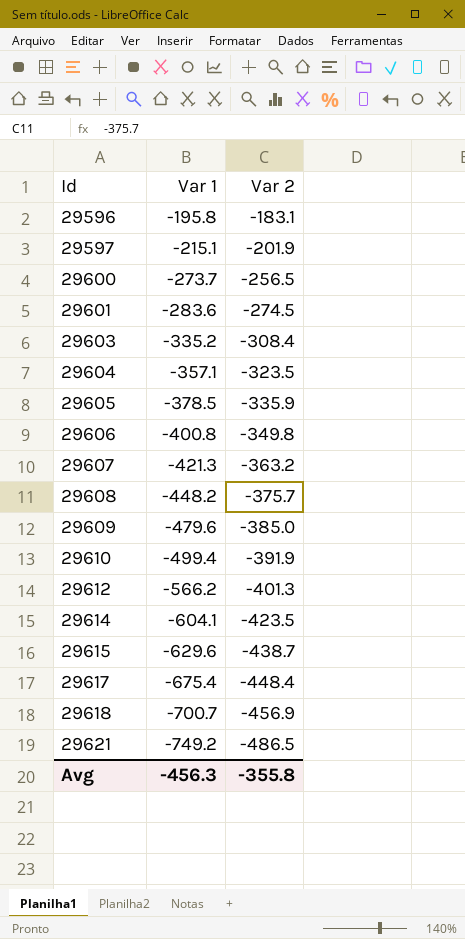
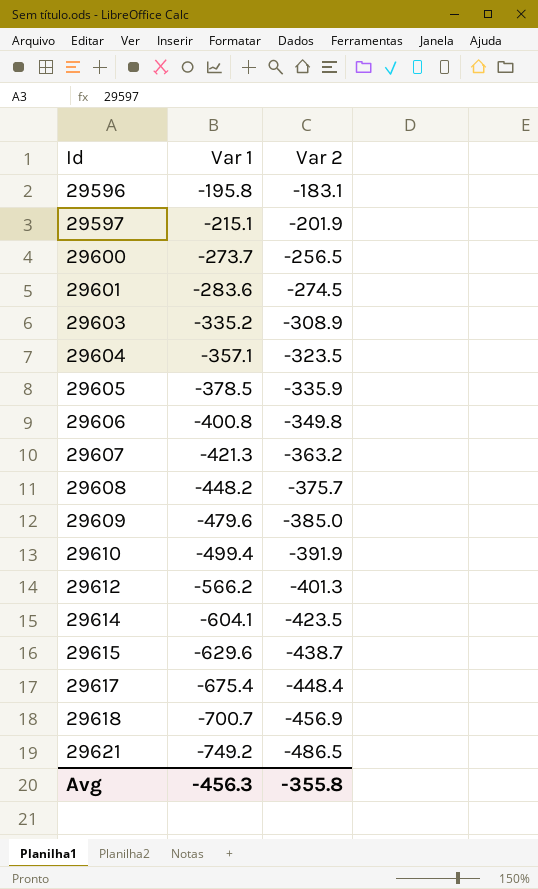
29603 | Var 2: -308.4 -> -308.9

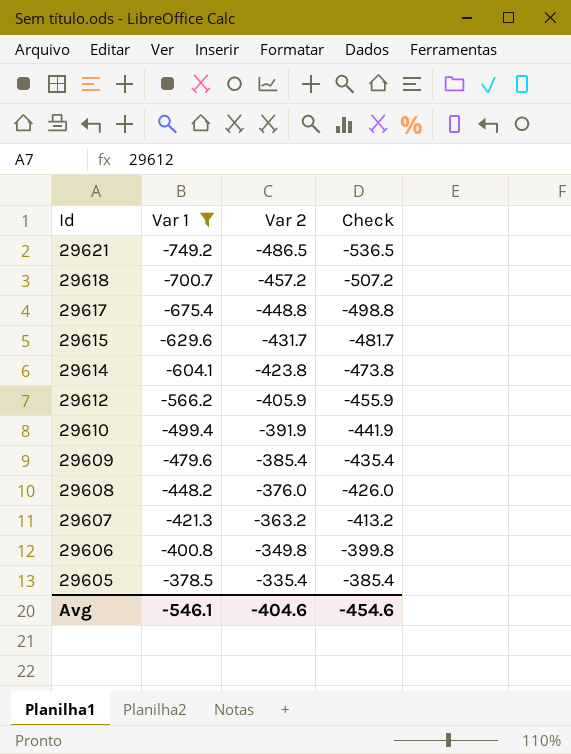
filter: none -> Var 1 <= -378.5
row order: Id ascending -> Id descending
column Check | formula: none -> [Var 2] - 50
29618 | Var 2: -456.9 -> -457.2
29617 | Var 2: -448.4 -> -448.8
29615 | Var 2: -438.7 -> -431.7
29614 | Var 2: -423.5 -> -423.8
29612 | Var 2: -401.3 -> -405.9
29609 | Var 2: -385.0 -> -385.4
29608 | Var 2: -375.7 -> -376.0
29605 | Var 2: -335.9 -> -335.4
Avg | Var 1: -456.3 -> -546.1
Avg | Var 2: -355.8 -> -404.6

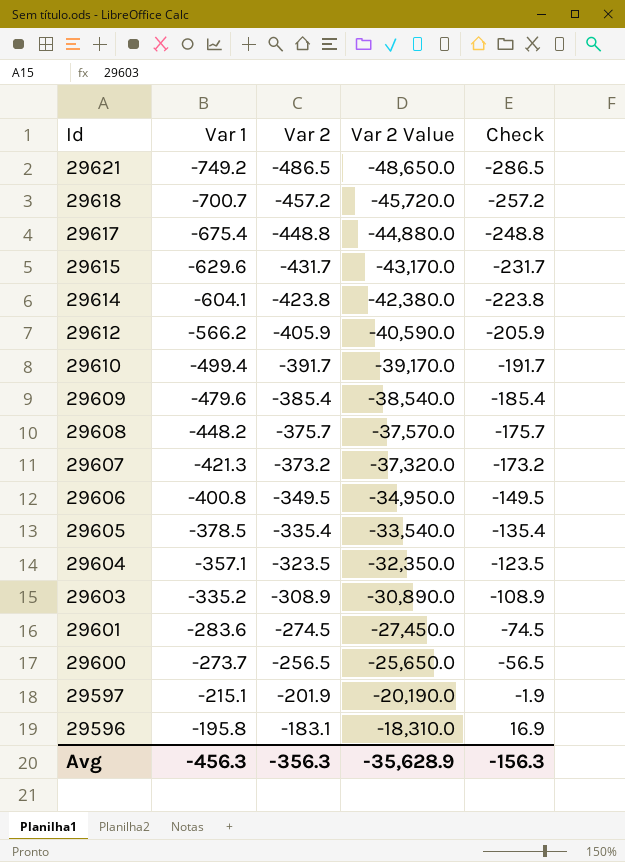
filter: Var 1 <= -378.5 -> none
column Var 2 Value | formula: none -> [Var 2] * 100
column Check | formula: [Var 2] - 50 -> [Var 2] + 200
29610 | Var 2: -391.9 -> -391.7
29608 | Var 2: -376.0 -> -375.7
29607 | Var 2: -363.2 -> -373.2
29606 | Var 2: -349.8 -> -349.5
Avg | Var 1: -546.1 -> -456.3
Avg | Var 2: -404.6 -> -356.3
Avg | Check: -454.6 -> -156.3

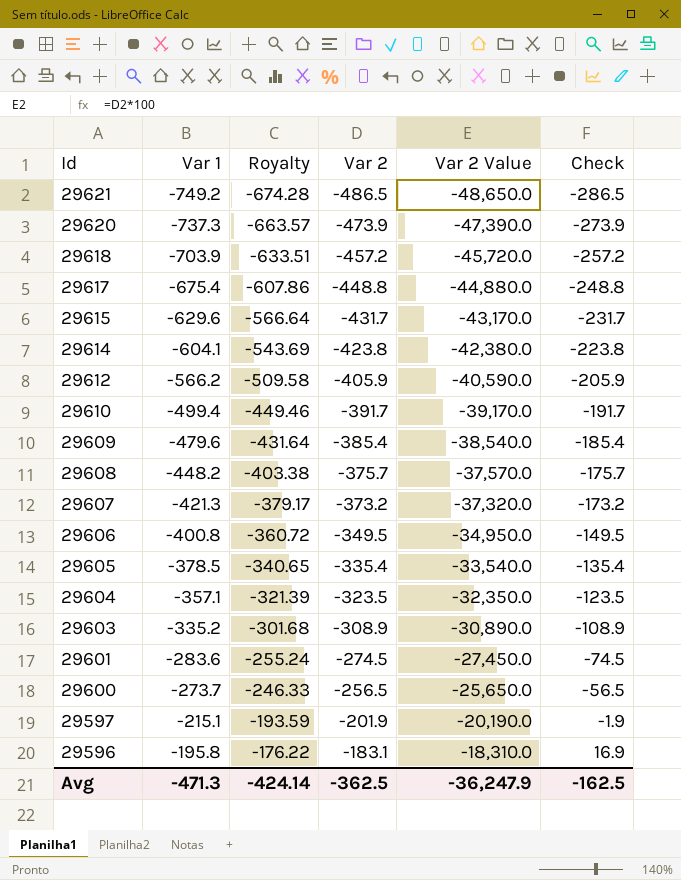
column Royalty | formula: none -> [Var 1] * 0.9
row 29620: none -> -737.3 | -663.57 | -473.9 | -47,390.0 | -273.9
29618 | Var 1: -700.7 -> -703.9
Avg | Var 1: -456.3 -> -471.3
Avg | Var 2: -356.3 -> -362.5
Avg | Var 2 Value: -35,628.9 -> -36,247.9
Avg | Check: -156.3 -> -162.5

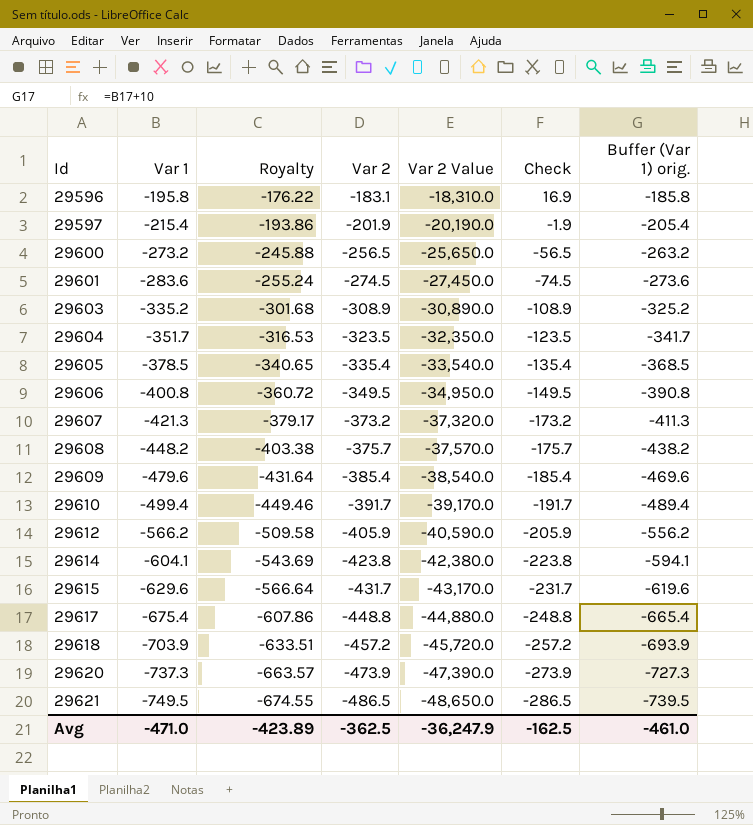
row order: Id descending -> Id ascending
column Buffer (Var 1) orig. | formula: none -> [Var 1] + 10
29597 | Var 1: -215.1 -> -215.4
29597 | Royalty: -193.59 -> -193.86
29600 | Var 1: -273.7 -> -273.2
29600 | Royalty: -246.33 -> -245.88
29604 | Var 1: -357.1 -> -351.7
29604 | Royalty: -321.39 -> -316.53
29621 | Var 1: -749.2 -> -749.5
29621 | Royalty: -674.28 -> -674.55
Avg | Var 1: -471.3 -> -471.0
Avg | Royalty: -424.14 -> -423.89

